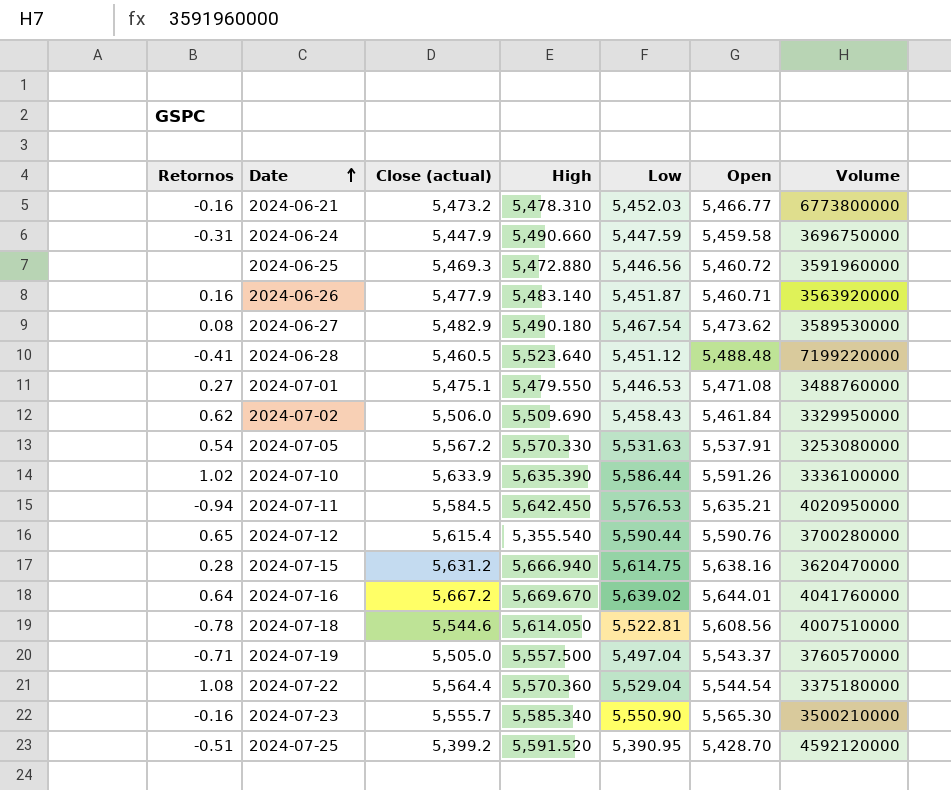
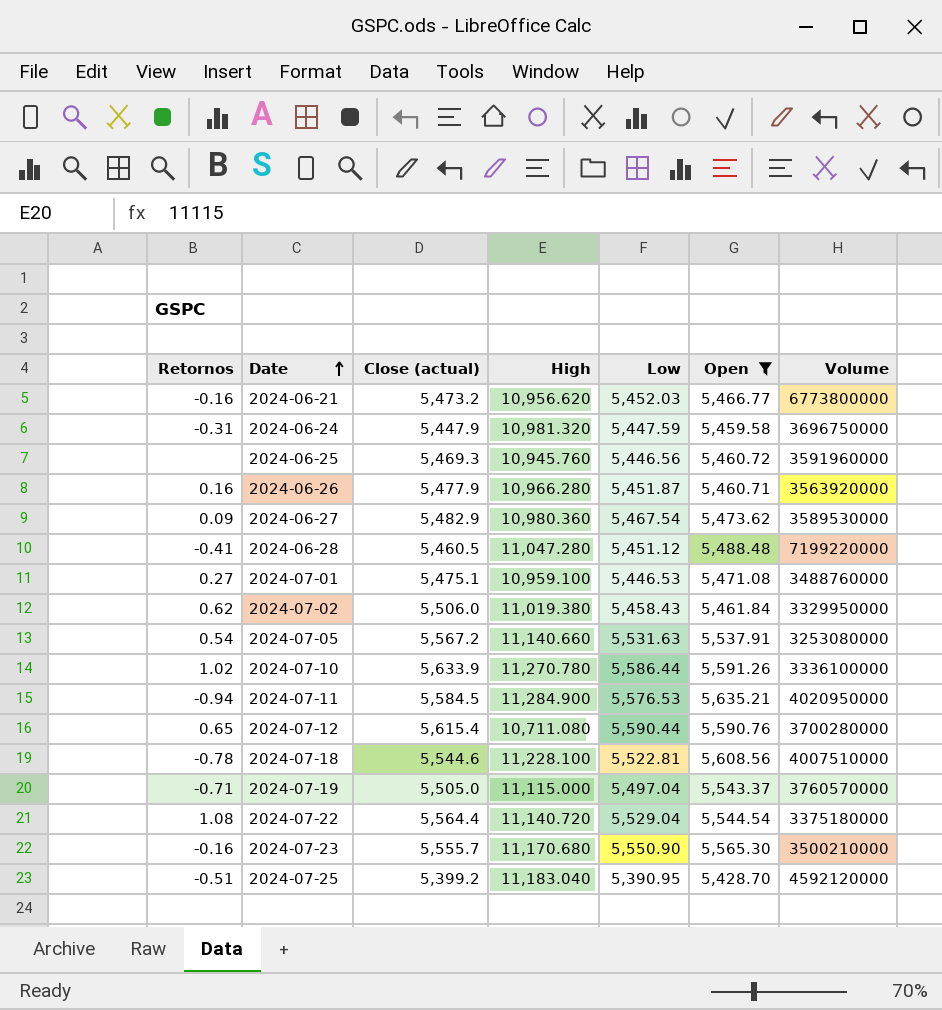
filter: none -> Open <= 5,635.21
2024-06-21 | High: 5,478.310 -> 10,956.620
2024-06-24 | High: 5,490.660 -> 10,981.320
2024-06-25 | High: 5,472.880 -> 10,945.760
2024-06-26 | High: 5,483.140 -> 10,966.280
2024-06-27 | Retornos: 0.08 -> 0.09
2024-06-27 | High: 5,490.180 -> 10,980.360
2024-06-28 | High: 5,523.640 -> 11,047.280
2024-07-01 | High: 5,479.550 -> 10,959.100
2024-07-02 | High: 5,509.690 -> 11,019.380
2024-07-05 | High: 5,570.330 -> 11,140.660
2024-07-10 | High: 5,635.390 -> 11,270.780
2024-07-11 | High: 5,642.450 -> 11,284.900
2024-07-12 | High: 5,355.540 -> 10,711.080
2024-07-18 | High: 5,614.050 -> 11,228.100
2024-07-19 | High: 5,557.500 -> 11,115.000
2024-07-22 | High: 5,570.360 -> 11,140.720
2024-07-23 | High: 5,585.340 -> 11,170.680
2024-07-25 | High: 5,591.520 -> 11,183.040

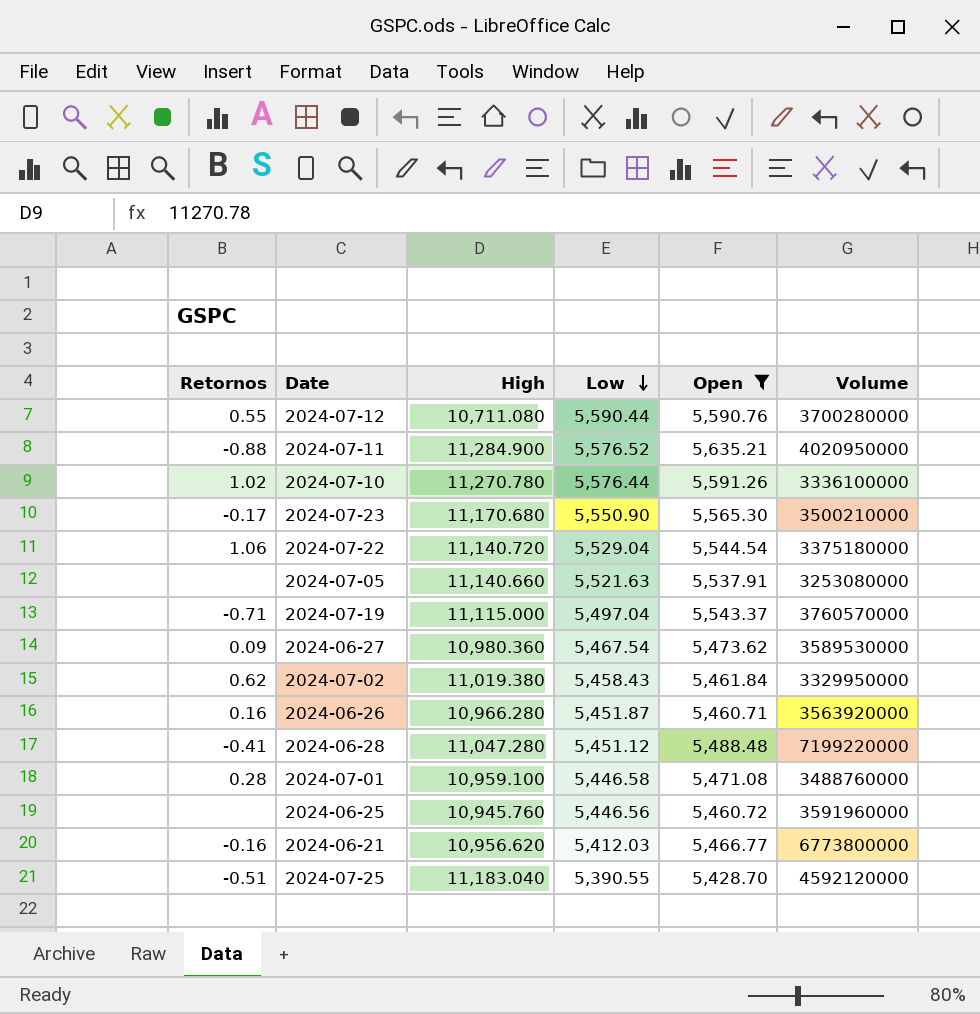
row order: Date ascending -> Low descending
column Close (actual) | position: 3 -> none
row 2024-06-24: -0.31 | 5,447.9 | 10,981.320 | 5,447.59 | 5,459.58 | 3696750000 -> none
row 2024-07-18: -0.78 | 5,544.6 | 11,228.100 | 5,522.81 | 5,608.56 | 4007510000 -> none
2024-07-12 | Retornos: 0.65 -> 0.55
2024-07-11 | Retornos: -0.94 -> -0.88
2024-07-11 | Low: 5,576.53 -> 5,576.52
2024-07-10 | Low: 5,586.44 -> 5,576.44
2024-07-23 | Retornos: -0.16 -> -0.17
2024-07-22 | Retornos: 1.08 -> 1.06
2024-07-05 | Retornos: 0.54 -> none
2024-07-05 | Low: 5,531.63 -> 5,521.63
2024-07-01 | Retornos: 0.27 -> 0.28
2024-07-01 | Low: 5,446.53 -> 5,446.58
2024-06-21 | Low: 5,452.03 -> 5,412.03
2024-07-25 | Low: 5,390.95 -> 5,390.55

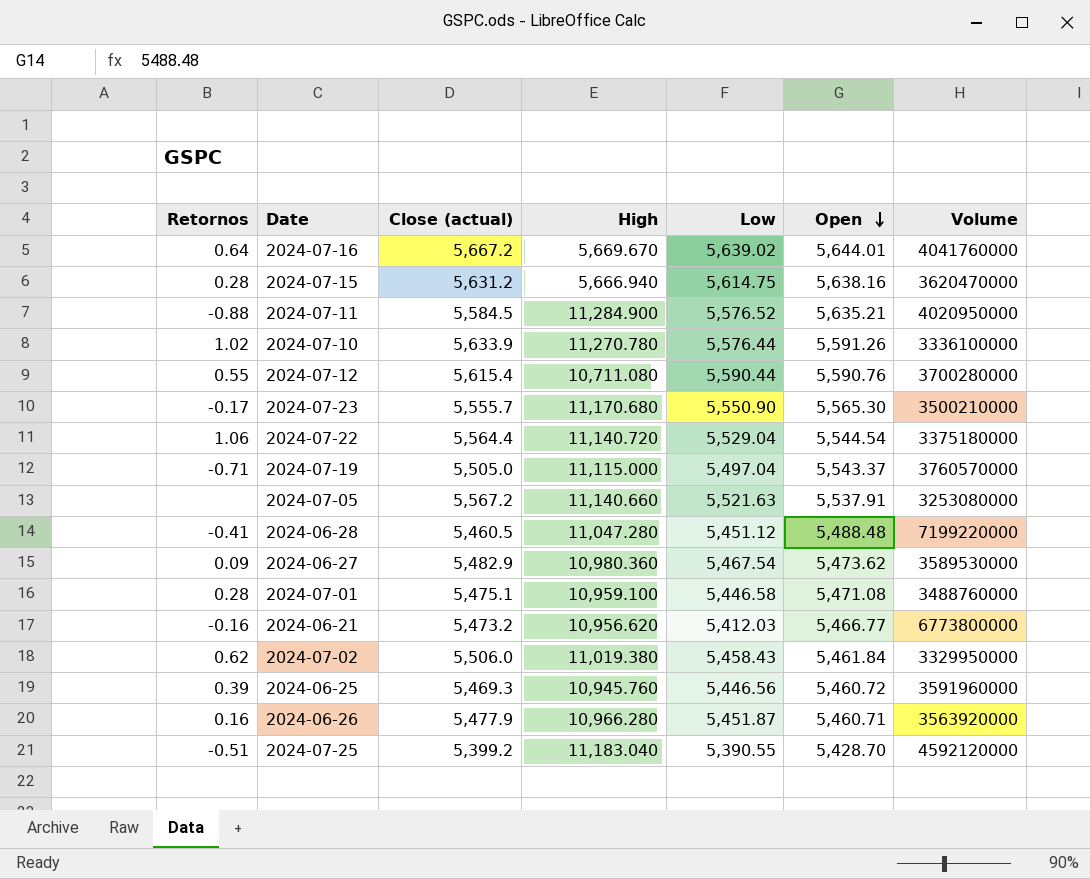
filter: Open <= 5,635.21 -> none
row order: Low descending -> Open descending
column Close (actual) | position: none -> 3
2024-06-25 | Retornos: none -> 0.39

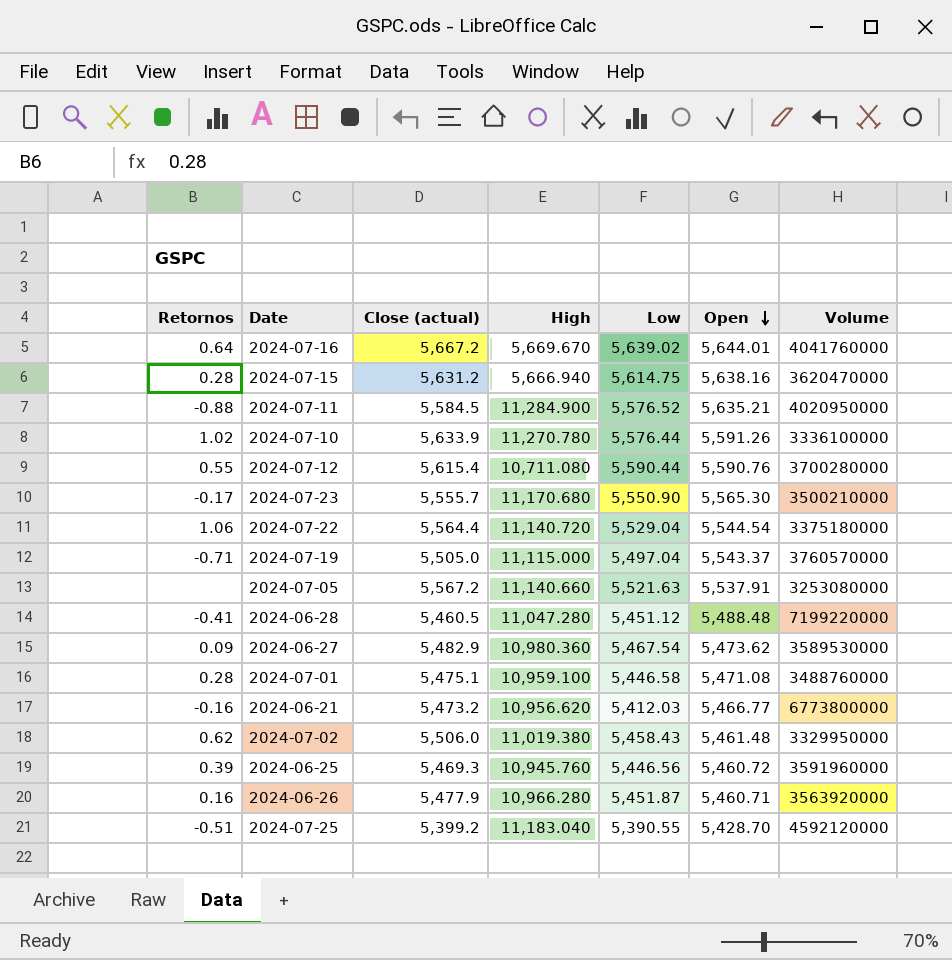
2024-07-02 | Open: 5,461.84 -> 5,461.48

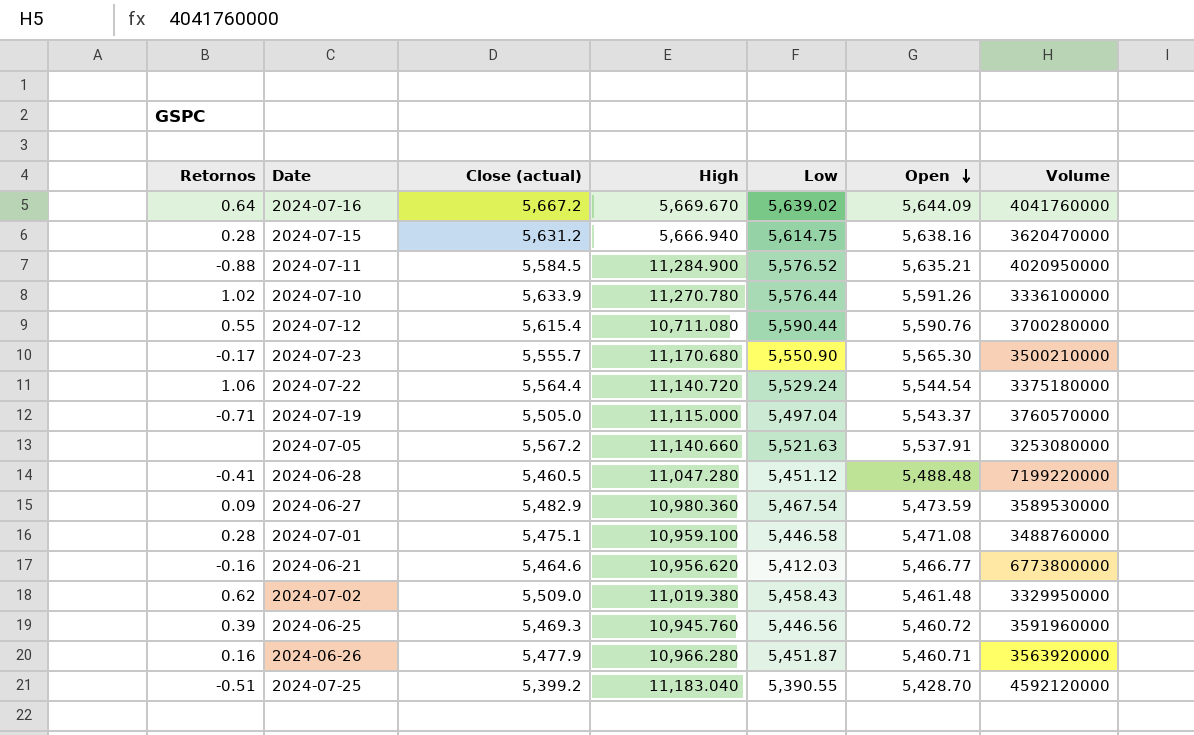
2024-07-16 | Open: 5,644.01 -> 5,644.09
2024-07-22 | Low: 5,529.04 -> 5,529.24
2024-06-27 | Open: 5,473.62 -> 5,473.59
2024-06-21 | Close (actual): 5,473.2 -> 5,464.6
2024-07-02 | Close (actual): 5,506.0 -> 5,509.0

